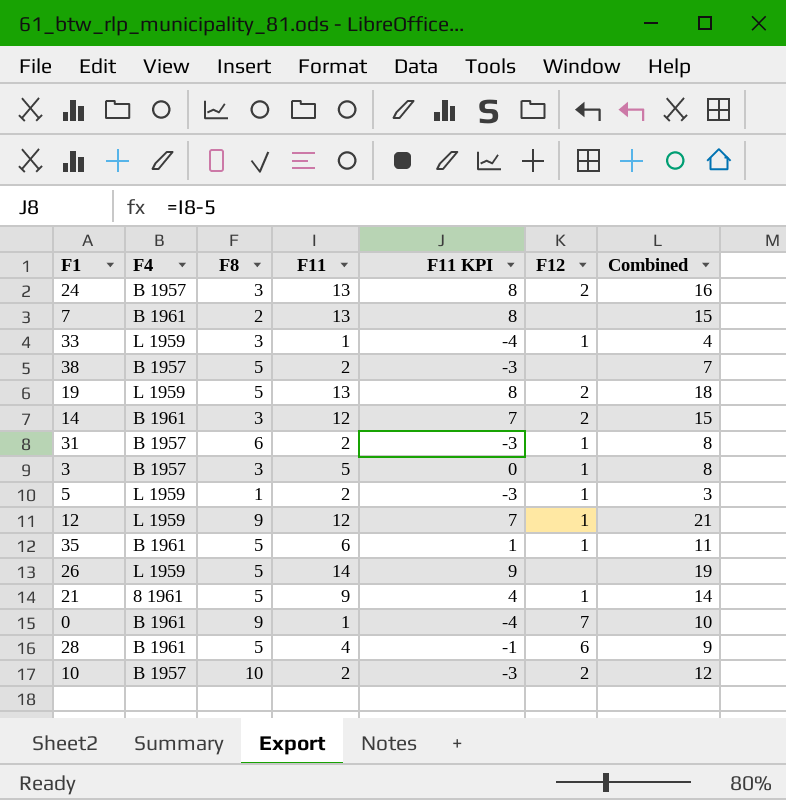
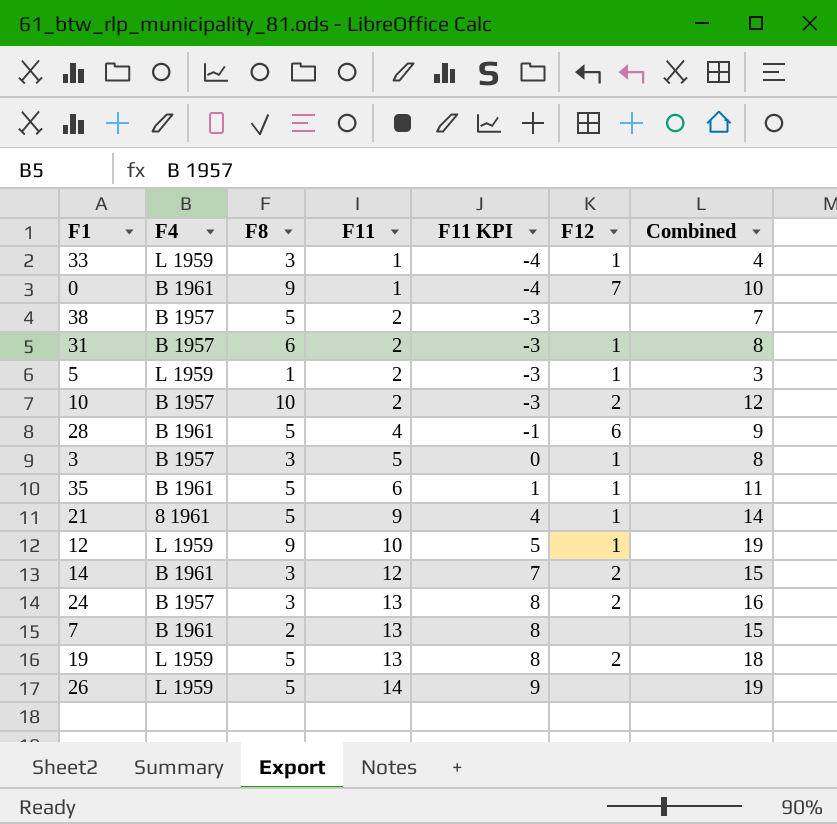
row order: none -> F11 ascending
12 | F11: 12 -> 10
12 | F11 KPI: 7 -> 5
12 | Combined: 21 -> 19

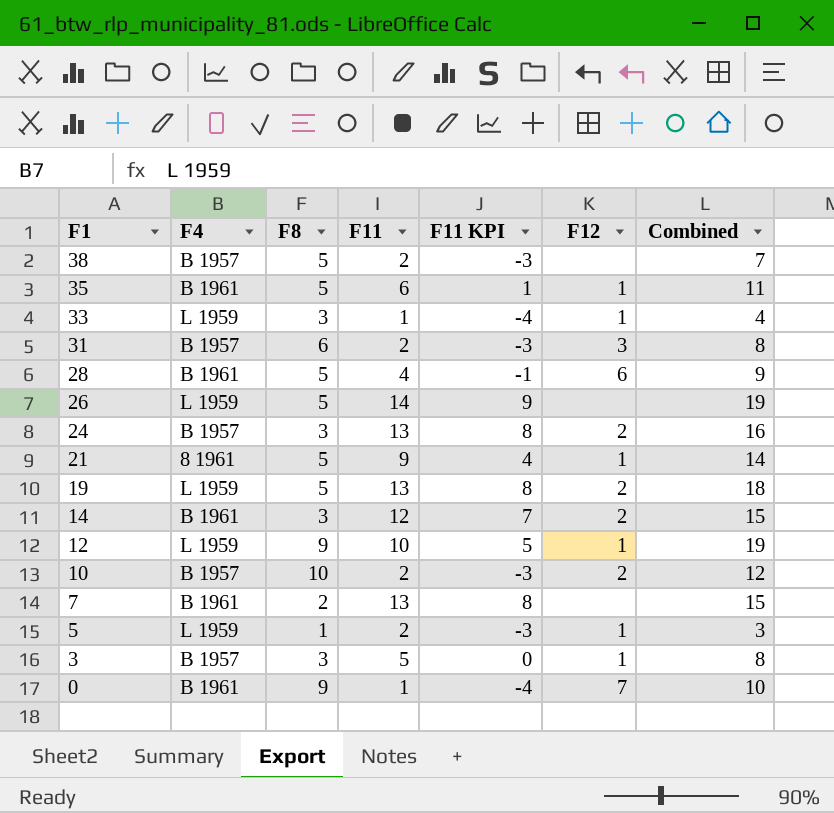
row order: F11 ascending -> F1 descending
31 | F12: 1 -> 3

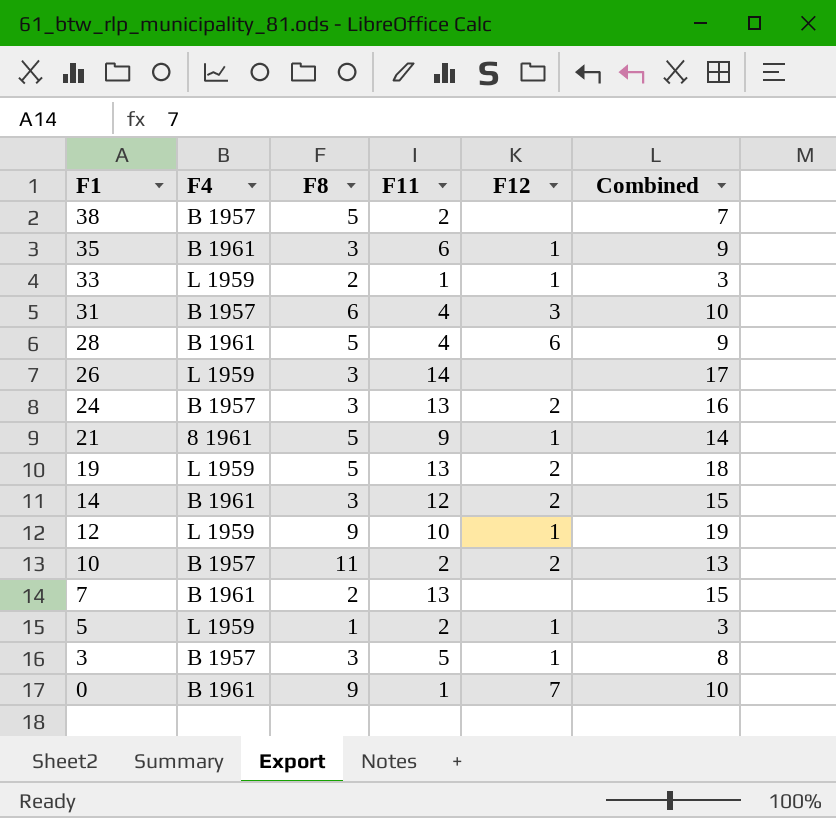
column F11 KPI | formula: [F11] - 5 -> none
35 | F8: 5 -> 3
35 | Combined: 11 -> 9
33 | F8: 3 -> 2
33 | Combined: 4 -> 3
31 | F11: 2 -> 4
31 | Combined: 8 -> 10
26 | F8: 5 -> 3
26 | Combined: 19 -> 17
10 | F8: 10 -> 11
10 | Combined: 12 -> 13

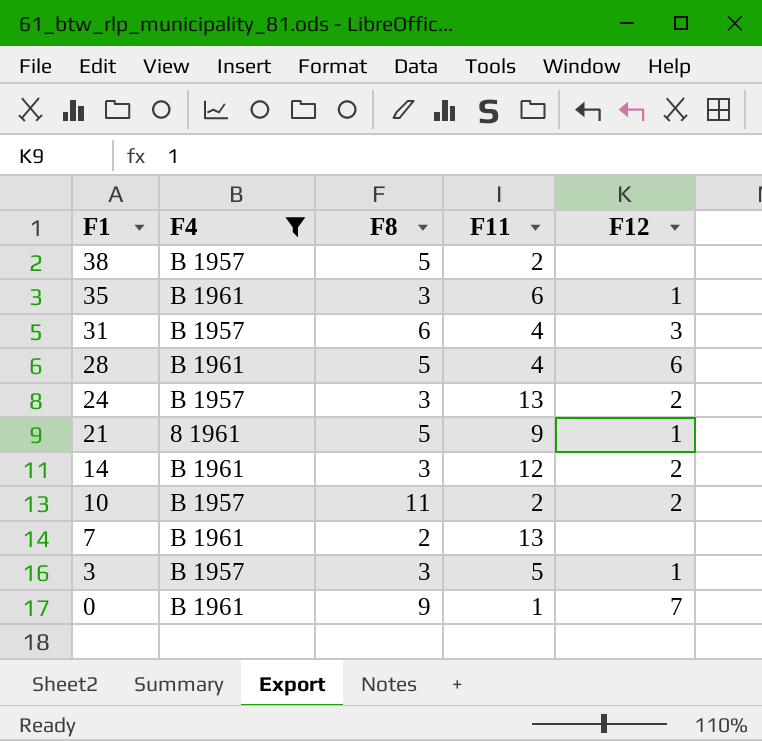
filter: none -> F4 != L 1959
column Combined | formula: [F8] + [F11] -> none

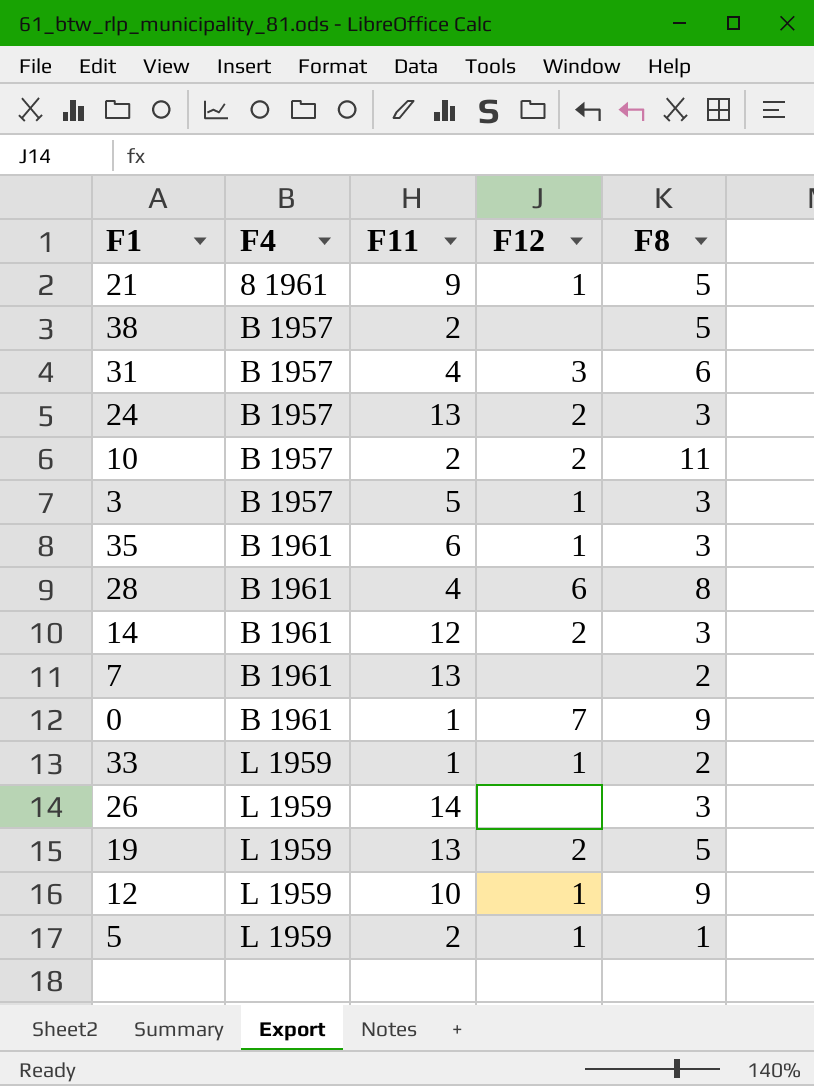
filter: F4 != L 1959 -> none
row order: F1 descending -> F4 ascending
column F8 | position: 3 -> 5
28 | F8: 5 -> 8

